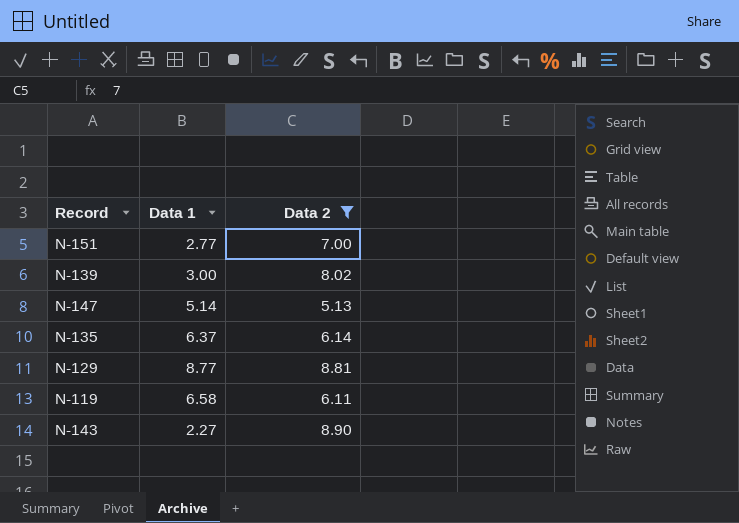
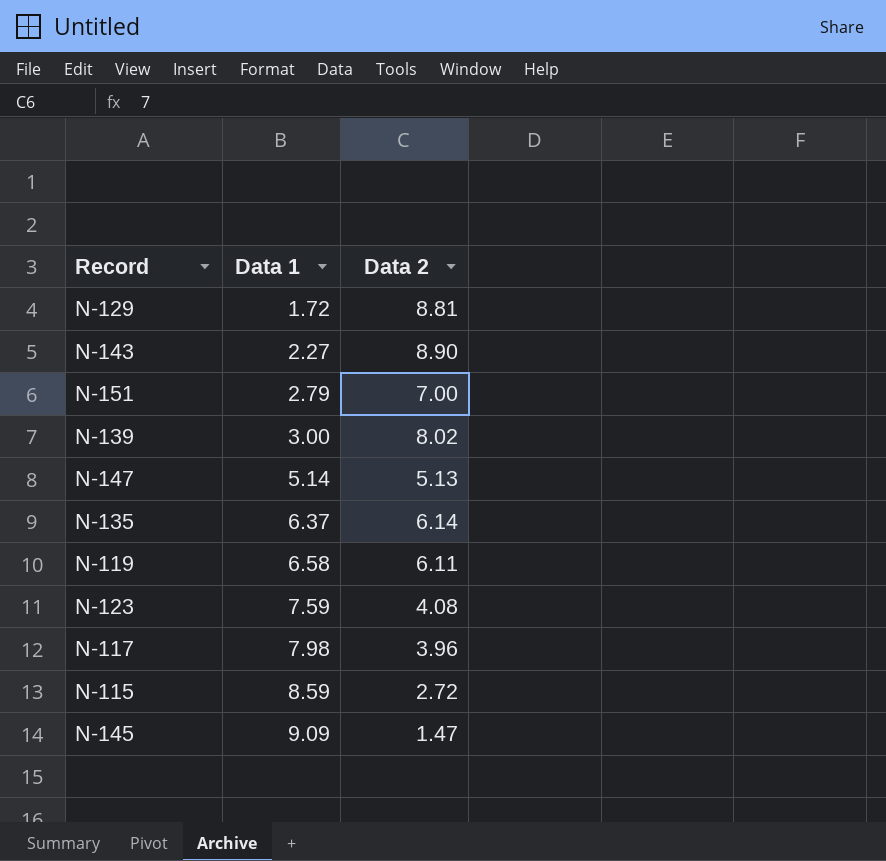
filter: Data 2 >= 5.13 -> none
row order: none -> Data 1 ascending
N-129 | Data 1: 8.77 -> 1.72
N-151 | Data 1: 2.77 -> 2.79

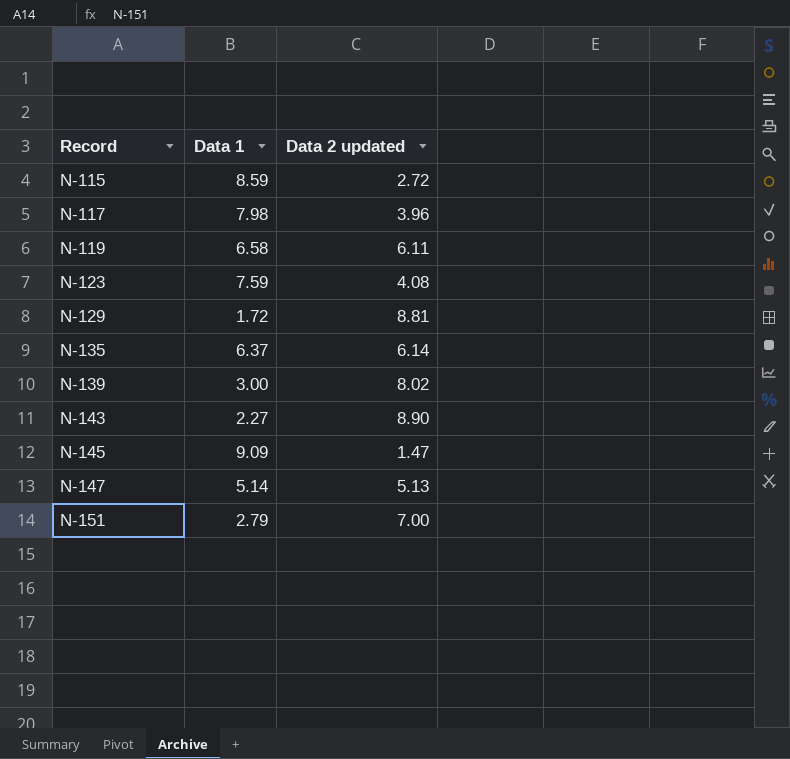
row order: Data 1 ascending -> Record ascending
column name: Data 2 -> Data 2 updated

